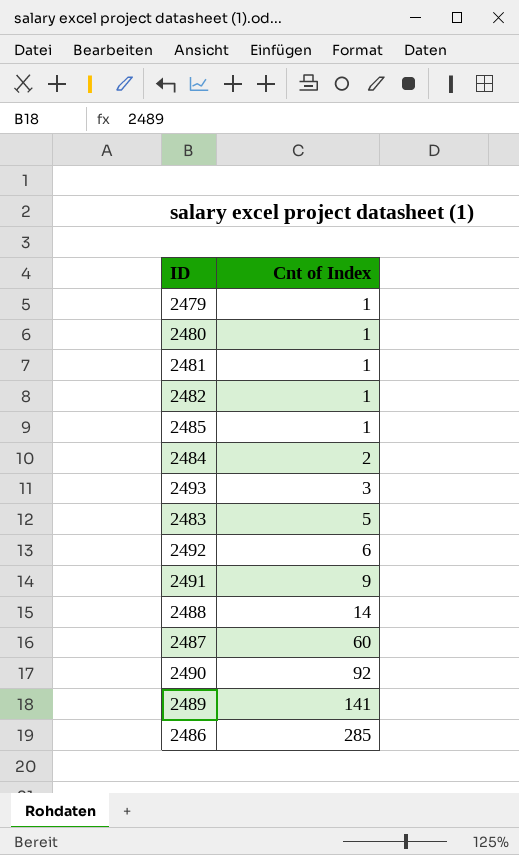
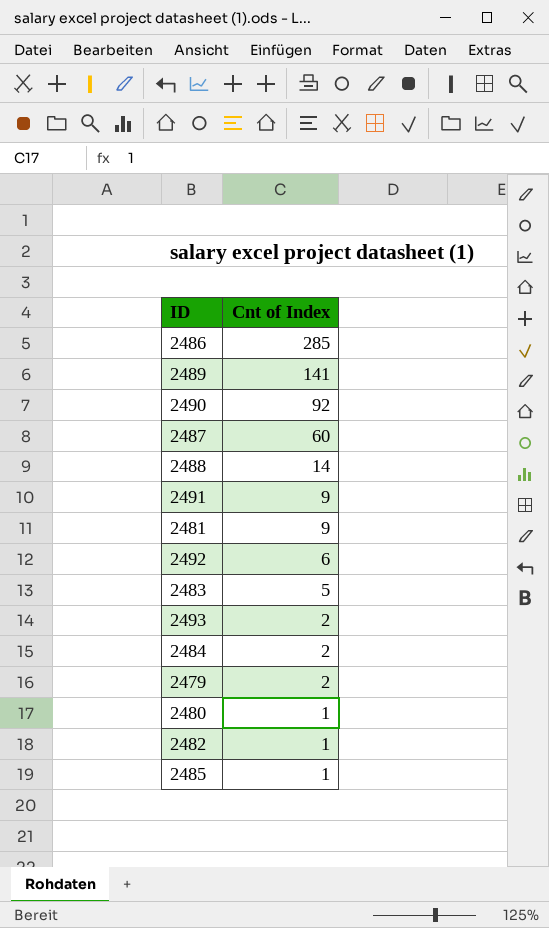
row order: Cnt of Index ascending -> Cnt of Index descending
2481 | Cnt of Index: 1 -> 9
2493 | Cnt of Index: 3 -> 2
2479 | Cnt of Index: 1 -> 2

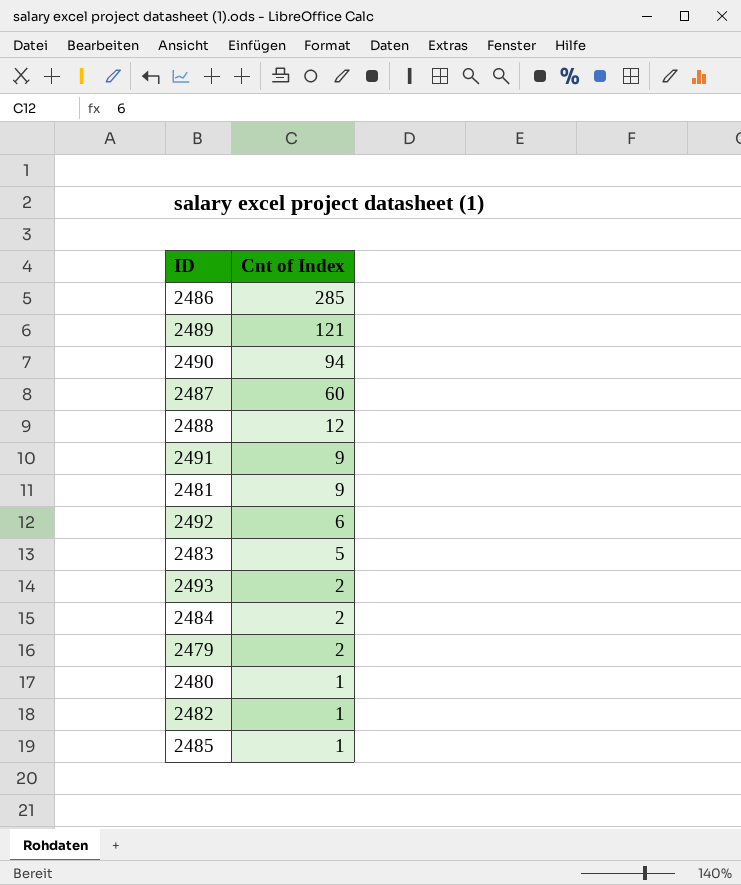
2489 | Cnt of Index: 141 -> 121
2490 | Cnt of Index: 92 -> 94
2488 | Cnt of Index: 14 -> 12

